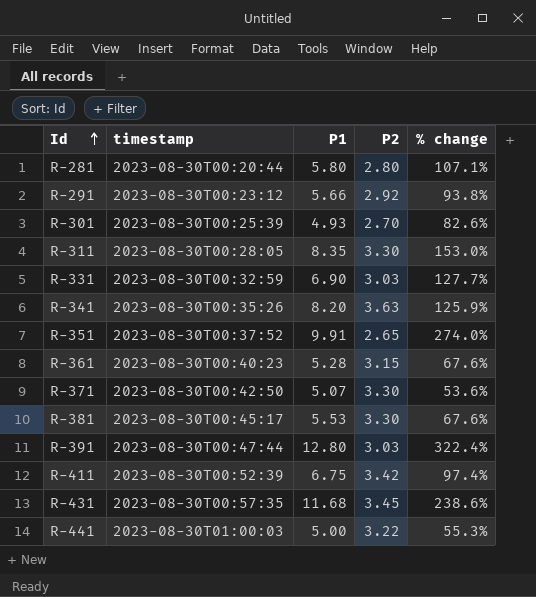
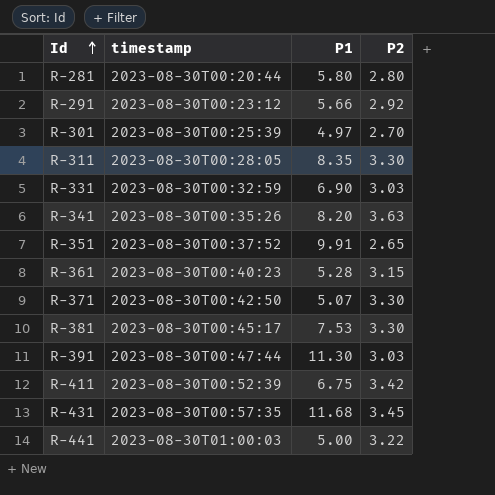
column % change | formula: ([P1] - [P2]) / [P2] -> none
R-301 | P1: 4.93 -> 4.97
R-381 | P1: 5.53 -> 7.53
R-391 | P1: 12.80 -> 11.30

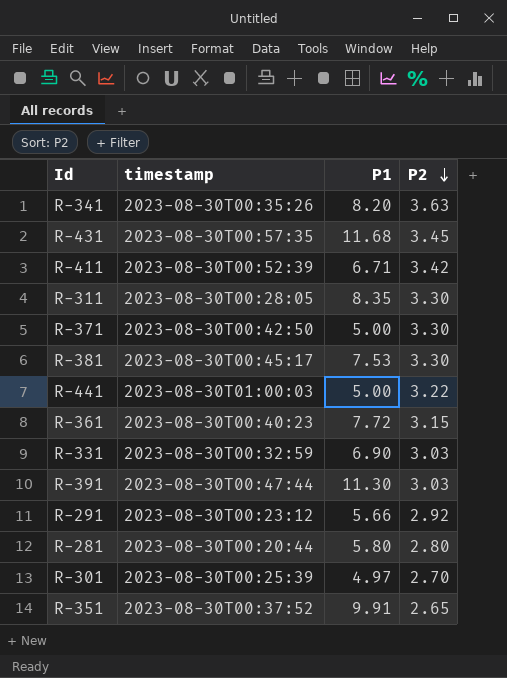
row order: Id ascending -> P2 descending
R-411 | P1: 6.75 -> 6.71
R-371 | P1: 5.07 -> 5.00
R-361 | P1: 5.28 -> 7.72

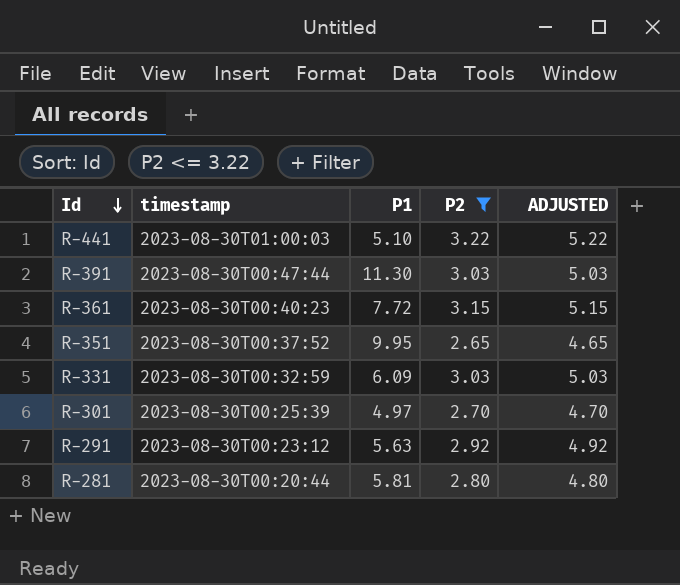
filter: none -> P2 <= 3.22
row order: P2 descending -> Id descending
column ADJUSTED | formula: none -> [P2] + 2
R-441 | P1: 5.00 -> 5.10
R-351 | P1: 9.91 -> 9.95
R-331 | P1: 6.90 -> 6.09
R-291 | P1: 5.66 -> 5.63
R-281 | P1: 5.80 -> 5.81

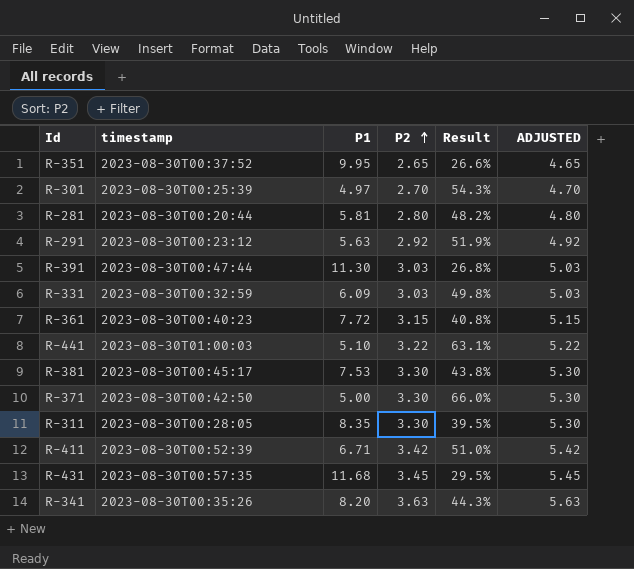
filter: P2 <= 3.22 -> none
row order: Id descending -> P2 ascending
column Result | formula: none -> [P2] / [P1]

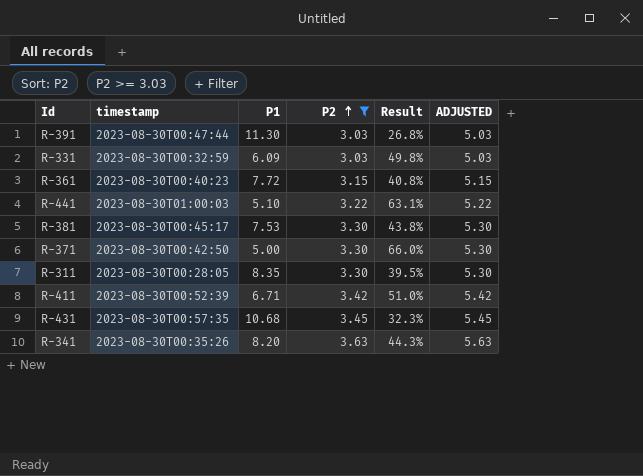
filter: none -> P2 >= 3.03
R-431 | P1: 11.68 -> 10.68
R-431 | Result: 29.5% -> 32.3%

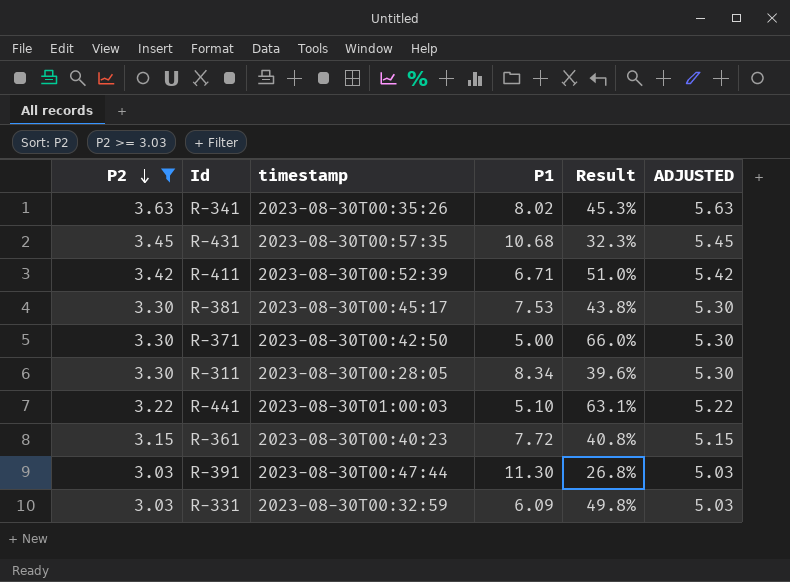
row order: P2 ascending -> P2 descending
column P2 | position: 4 -> 1
R-341 | P1: 8.20 -> 8.02
R-341 | Result: 44.3% -> 45.3%
R-311 | P1: 8.35 -> 8.34
R-311 | Result: 39.5% -> 39.6%

